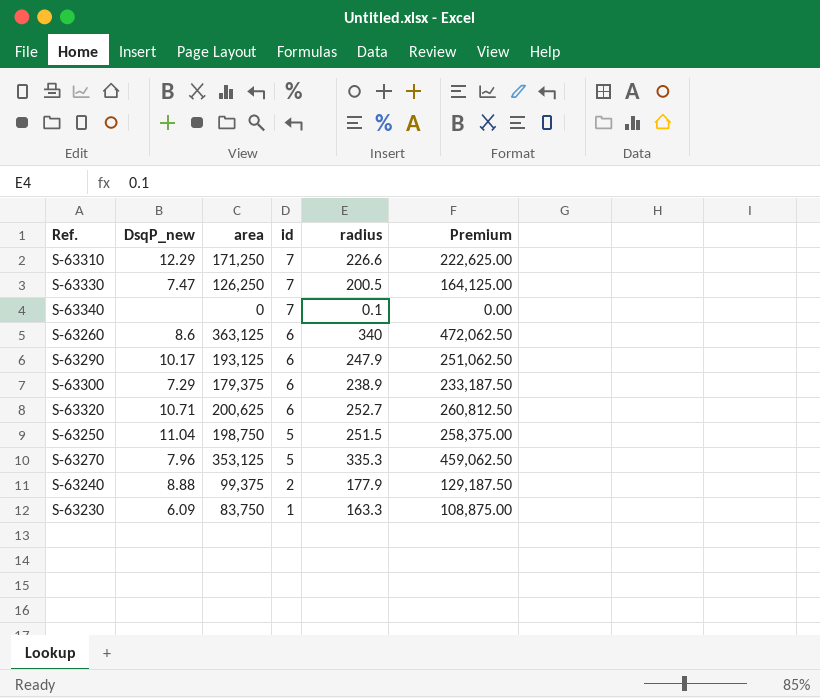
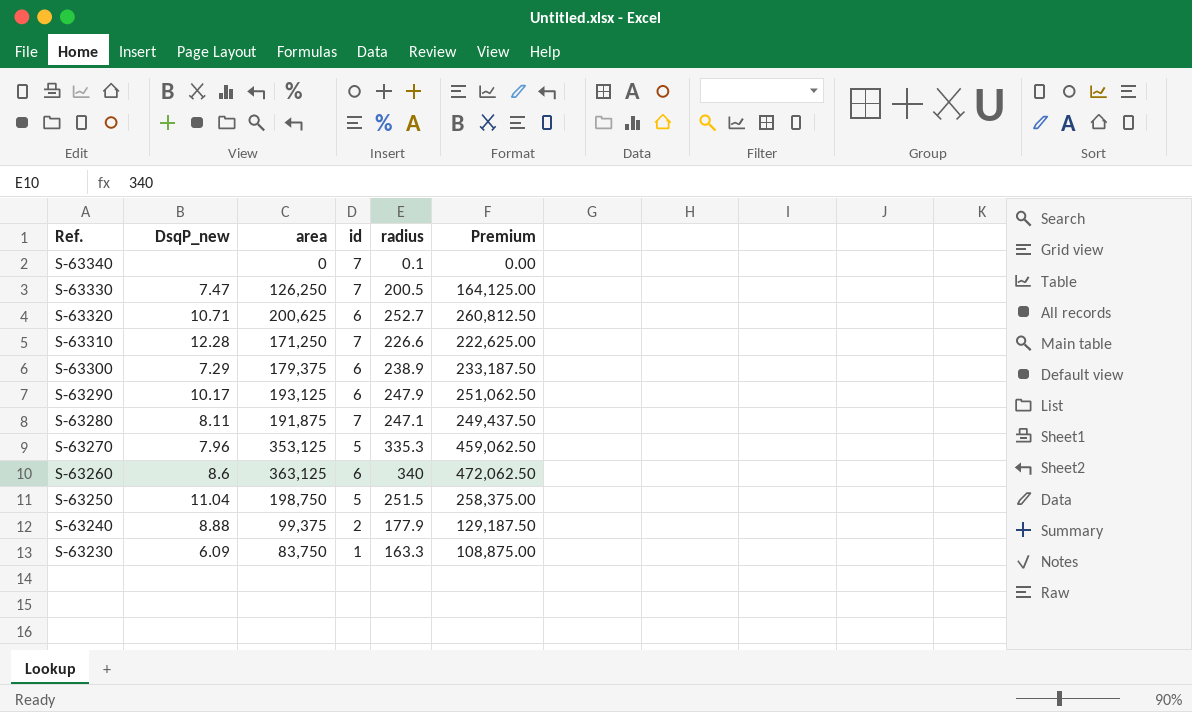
row order: id descending -> Ref. descending
S-63310 | DsqP_new: 12.29 -> 12.28
row S-63280: none -> 8.11 | 191,875 | 7 | 247.1 | 249,437.50

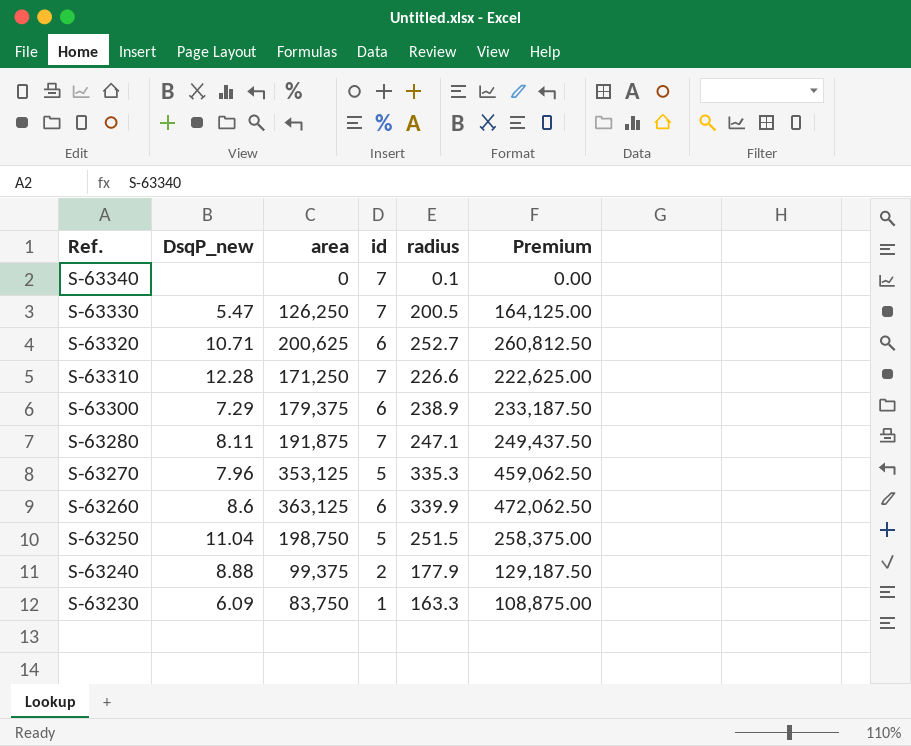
row S-63290: 10.17 | 193,125 | 6 | 247.9 | 251,062.50 -> none
S-63330 | DsqP_new: 7.47 -> 5.47
S-63260 | radius: 340 -> 339.9

